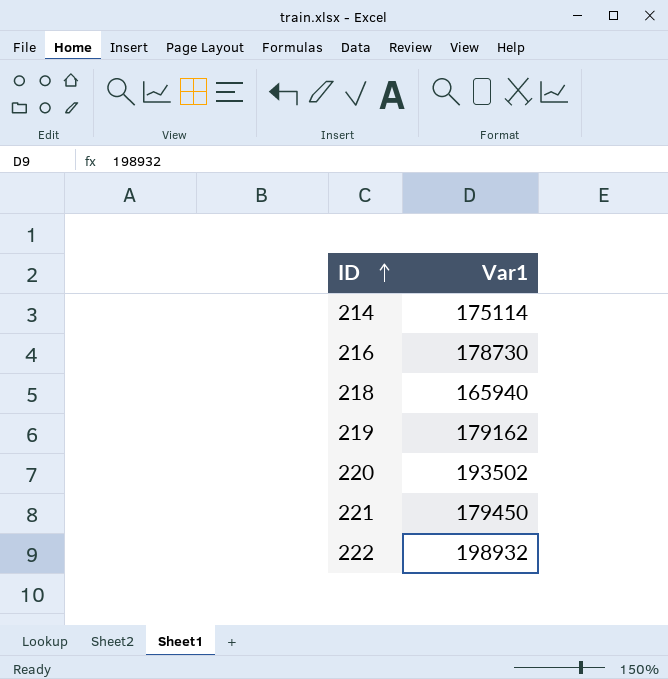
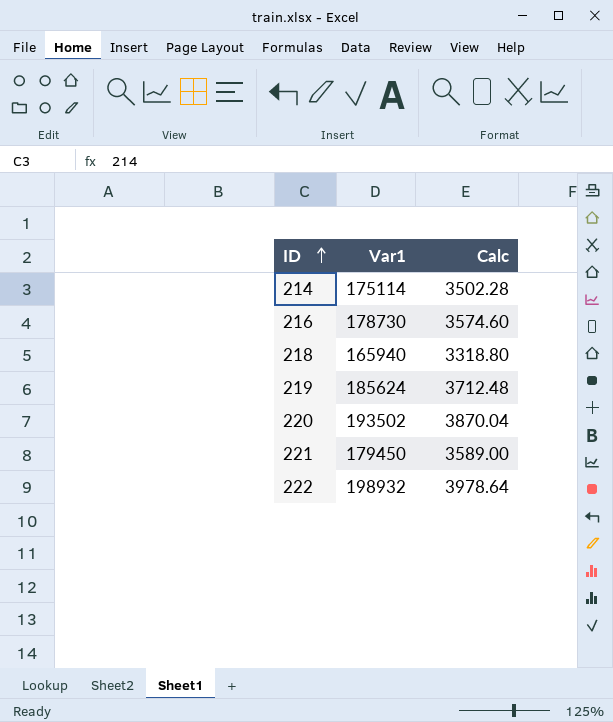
column Calc | formula: none -> [Var1] * 0.02
219 | Var1: 179162 -> 185624

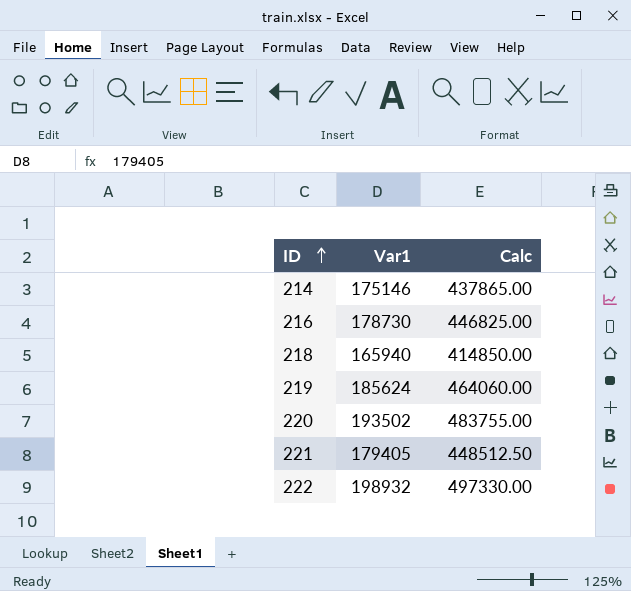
column Calc | formula: [Var1] * 0.02 -> [Var1] * 2.5
214 | Var1: 175114 -> 175146
221 | Var1: 179450 -> 179405

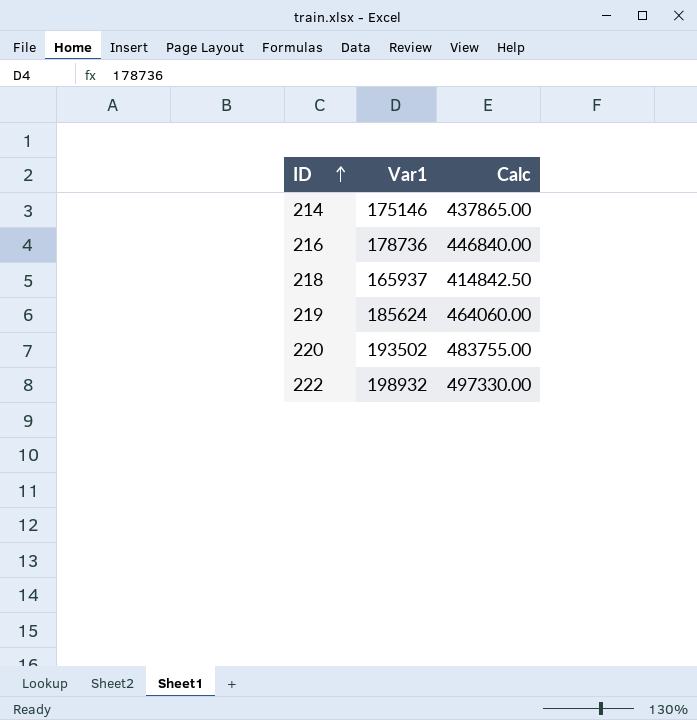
row 221: 179405 | 448512.50 -> none
216 | Var1: 178730 -> 178736
216 | Calc: 446825.00 -> 446840.00
218 | Var1: 165940 -> 165937
218 | Calc: 414850.00 -> 414842.50

